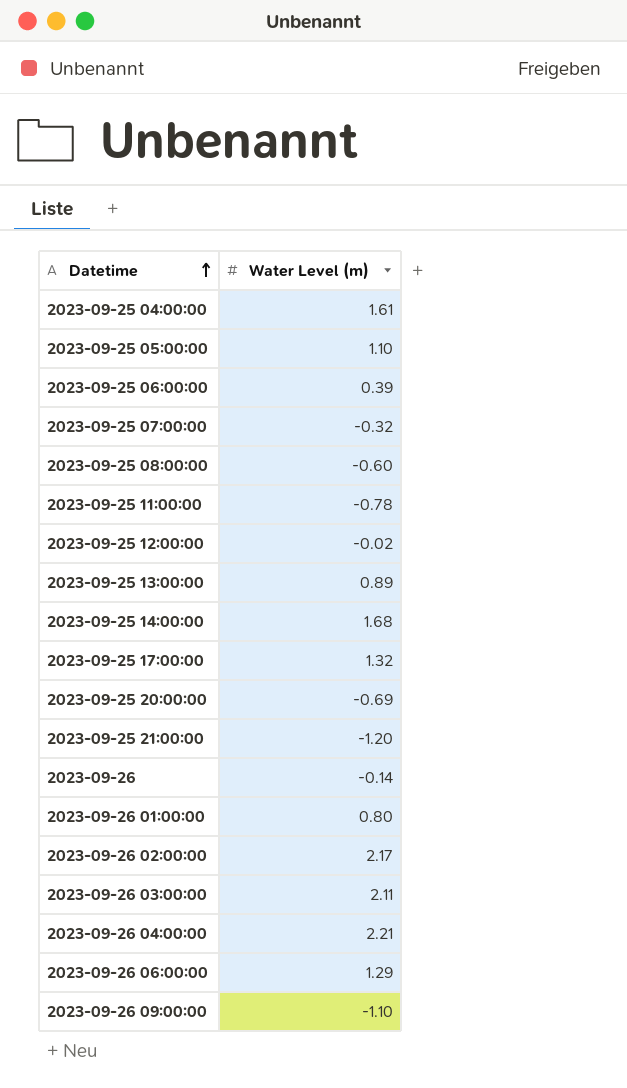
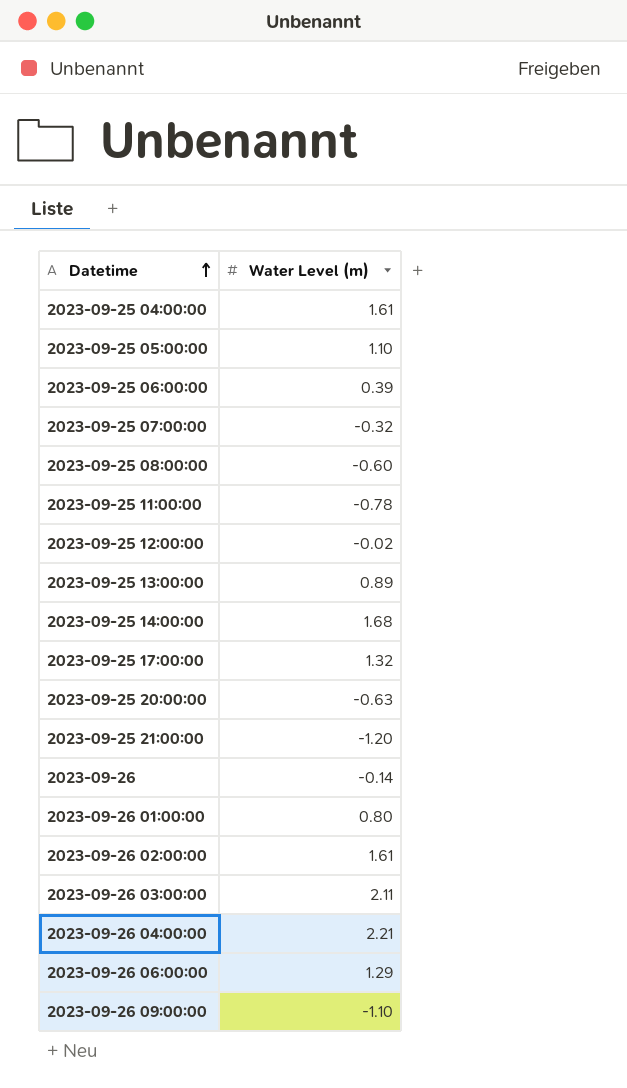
2023-09-25 20:00:00 | Water Level (m): -0.69 -> -0.63
2023-09-26 02:00:00 | Water Level (m): 2.17 -> 1.61

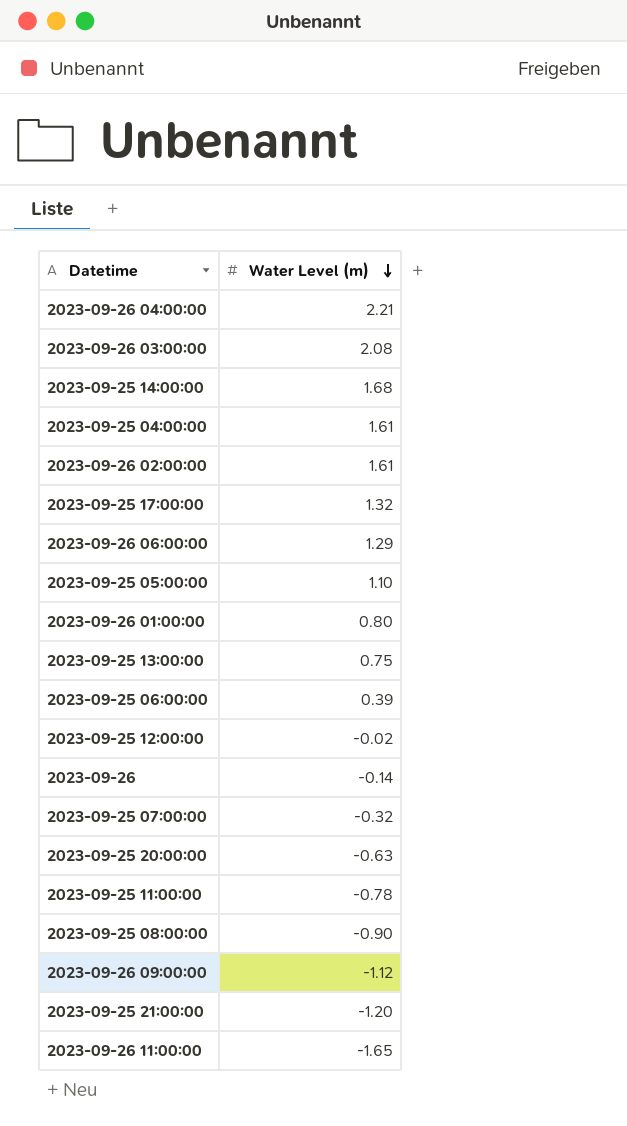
row order: Datetime ascending -> Water Level (m) descending
2023-09-26 03:00:00 | Water Level (m): 2.11 -> 2.08
2023-09-25 13:00:00 | Water Level (m): 0.89 -> 0.75
2023-09-25 08:00:00 | Water Level (m): -0.60 -> -0.90
2023-09-26 09:00:00 | Water Level (m): -1.10 -> -1.12
row 2023-09-26 11:00:00: none -> -1.65

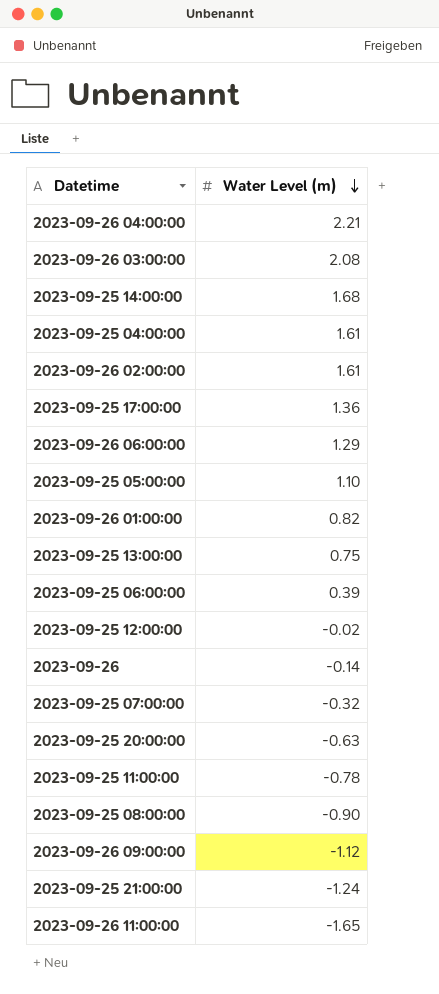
2023-09-25 17:00:00 | Water Level (m): 1.32 -> 1.36
2023-09-26 01:00:00 | Water Level (m): 0.80 -> 0.82
2023-09-25 21:00:00 | Water Level (m): -1.20 -> -1.24

